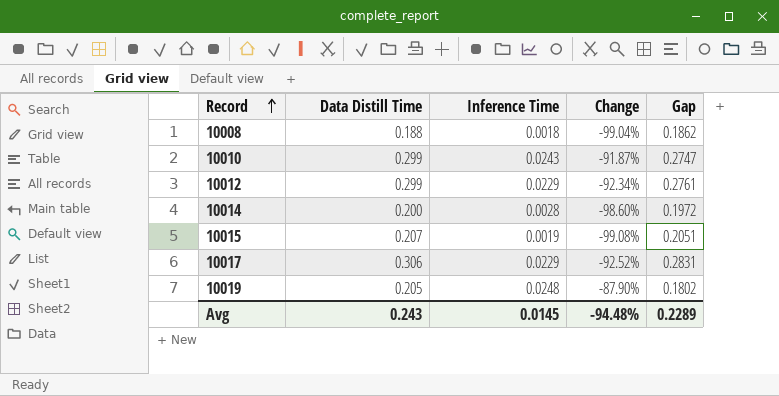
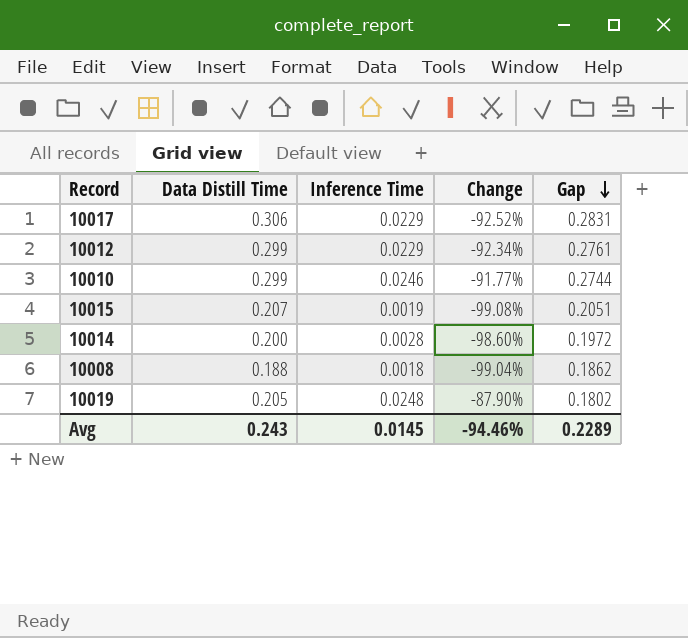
row order: Record ascending -> Gap descending
10010 | Inference Time: 0.0243 -> 0.0246
10010 | Change: -91.87% -> -91.77%
10010 | Gap: 0.2747 -> 0.2744
Avg | Change: -94.48% -> -94.46%

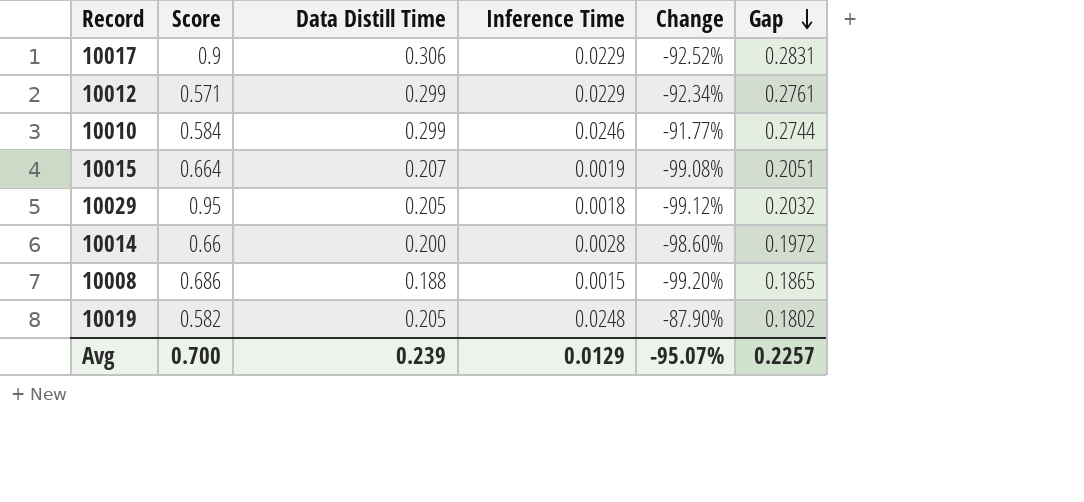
column Score | position: none -> 2
row 10029: none -> 0.95 | 0.205 | 0.0018 | -99.12% | 0.2032
10008 | Inference Time: 0.0018 -> 0.0015
10008 | Change: -99.04% -> -99.20%
10008 | Gap: 0.1862 -> 0.1865
Avg | Data Distill Time: 0.243 -> 0.239
Avg | Inference Time: 0.0145 -> 0.0129
Avg | Change: -94.46% -> -95.07%
Avg | Gap: 0.2289 -> 0.2257

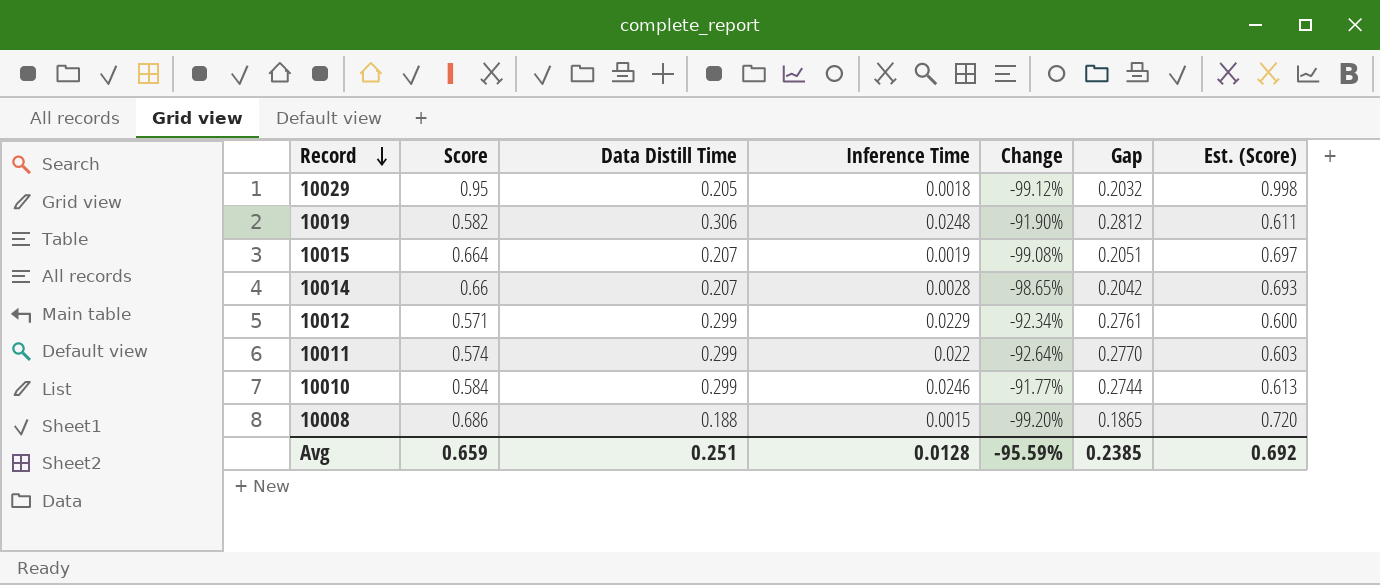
row order: Gap descending -> Record descending
column Est. (Score) | formula: none -> [Score] * 1.05
row 10017: 0.9 | 0.306 | 0.0229 | -92.52% | 0.2831 -> none
10019 | Data Distill Time: 0.205 -> 0.306
10019 | Change: -87.90% -> -91.90%
10019 | Gap: 0.1802 -> 0.2812
10014 | Data Distill Time: 0.200 -> 0.207
10014 | Change: -98.60% -> -98.65%
10014 | Gap: 0.1972 -> 0.2042
row 10011: none -> 0.574 | 0.299 | 0.022 | -92.64% | 0.2770 | 0.603
Avg | Score: 0.700 -> 0.659
Avg | Data Distill Time: 0.239 -> 0.251
Avg | Inference Time: 0.0129 -> 0.0128
Avg | Change: -95.07% -> -95.59%
Avg | Gap: 0.2257 -> 0.2385

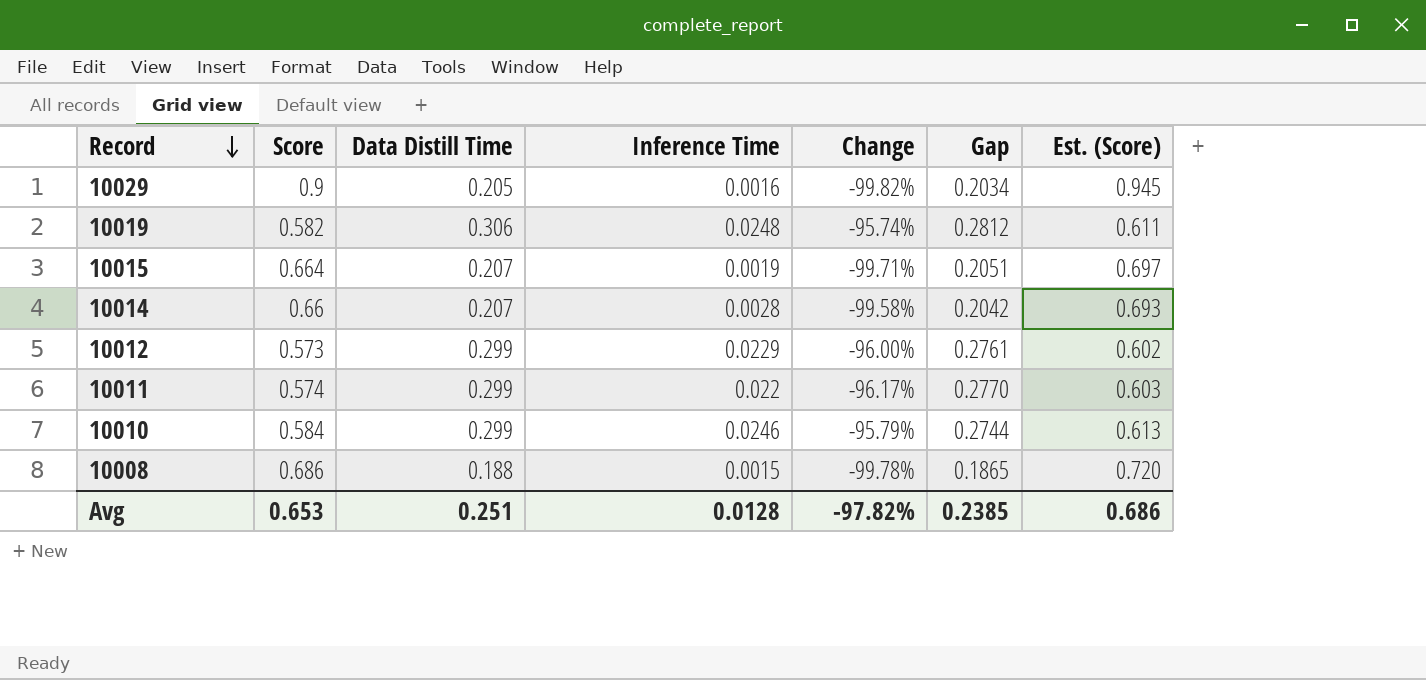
column Change | formula: ([Inference Time] - [Data Distill Time]) / [Data Distill Time] -> ([Inference Time] - [Score]) / [Score]
10029 | Score: 0.95 -> 0.9
10029 | Inference Time: 0.0018 -> 0.0016
10029 | Gap: 0.2032 -> 0.2034
10029 | Est. (Score): 0.998 -> 0.945
10012 | Score: 0.571 -> 0.573
10012 | Est. (Score): 0.600 -> 0.602
Avg | Score: 0.659 -> 0.653
Avg | Change: -95.59% -> -97.82%
Avg | Est. (Score): 0.692 -> 0.686

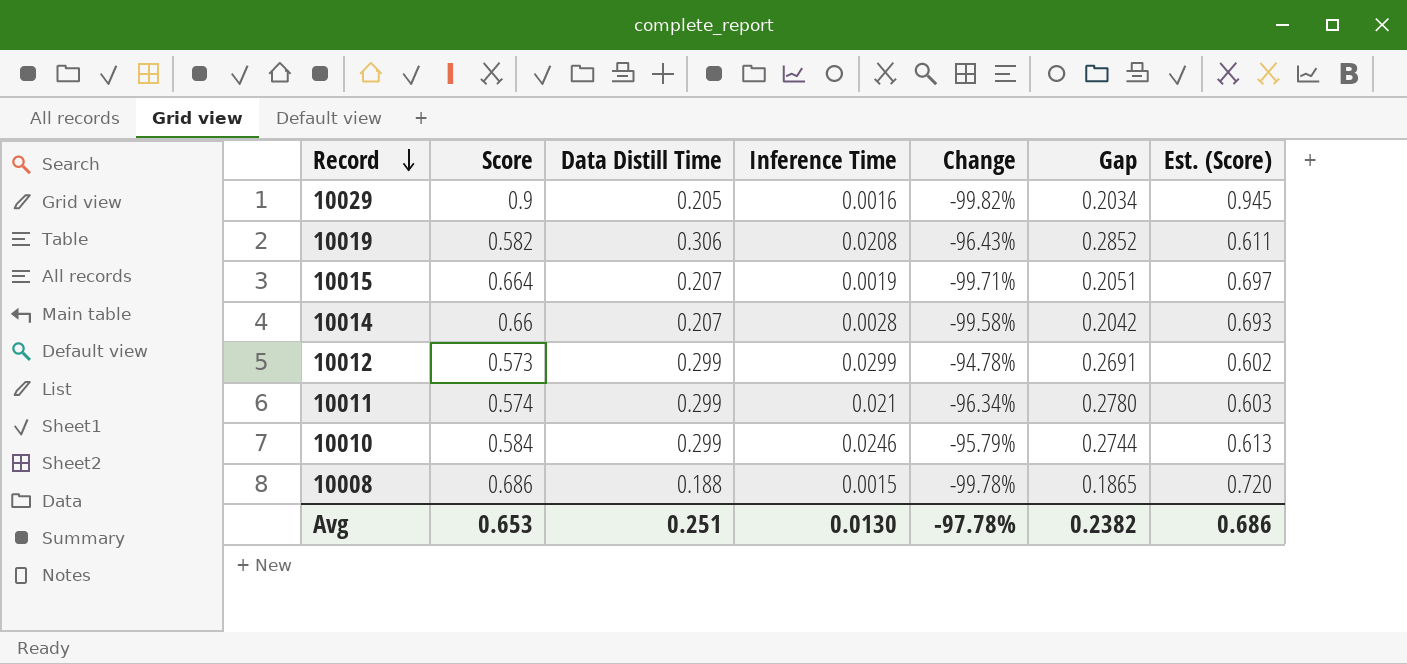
10019 | Inference Time: 0.0248 -> 0.0208
10019 | Change: -95.74% -> -96.43%
10019 | Gap: 0.2812 -> 0.2852
10012 | Inference Time: 0.0229 -> 0.0299
10012 | Change: -96.00% -> -94.78%
10012 | Gap: 0.2761 -> 0.2691
10011 | Inference Time: 0.022 -> 0.021
10011 | Change: -96.17% -> -96.34%
10011 | Gap: 0.2770 -> 0.2780
Avg | Inference Time: 0.0128 -> 0.0130
Avg | Change: -97.82% -> -97.78%
Avg | Gap: 0.2385 -> 0.2382

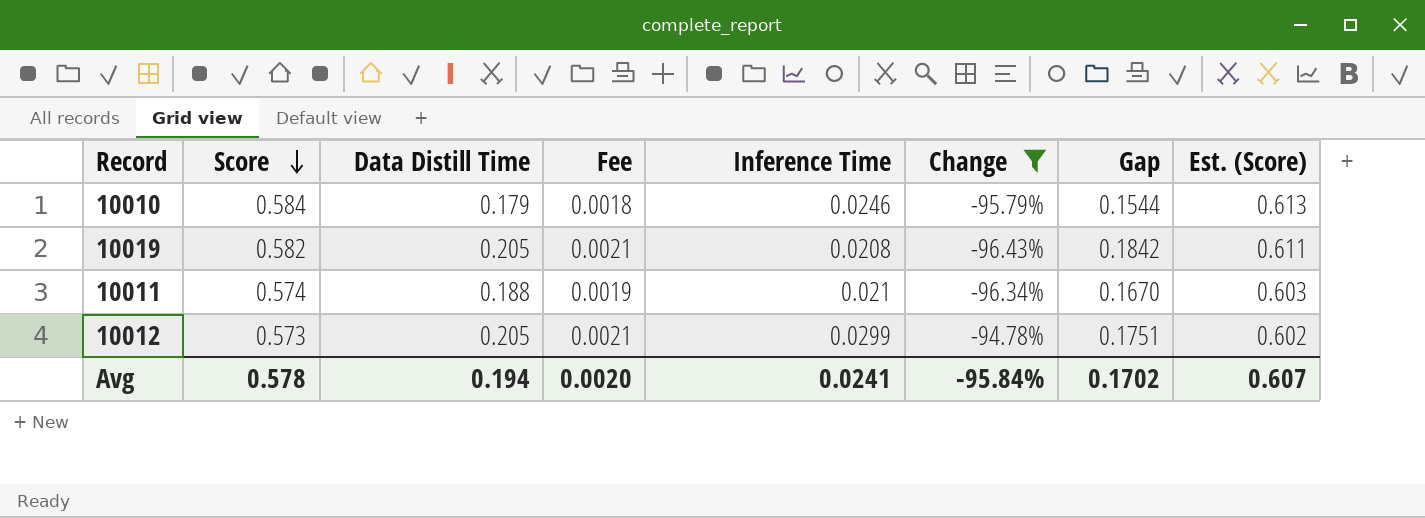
filter: none -> Change >= -96.43%
row order: Record descending -> Score descending
column Fee | formula: none -> [Data Distill Time] * 0.01
10010 | Data Distill Time: 0.299 -> 0.179
10010 | Gap: 0.2744 -> 0.1544
10019 | Data Distill Time: 0.306 -> 0.205
10019 | Gap: 0.2852 -> 0.1842
10011 | Data Distill Time: 0.299 -> 0.188
10011 | Gap: 0.2780 -> 0.1670
10012 | Data Distill Time: 0.299 -> 0.205
10012 | Gap: 0.2691 -> 0.1751
Avg | Score: 0.653 -> 0.578
Avg | Data Distill Time: 0.251 -> 0.194
Avg | Inference Time: 0.0130 -> 0.0241
Avg | Change: -97.78% -> -95.84%
Avg | Gap: 0.2382 -> 0.1702
Avg | Est. (Score): 0.686 -> 0.607

